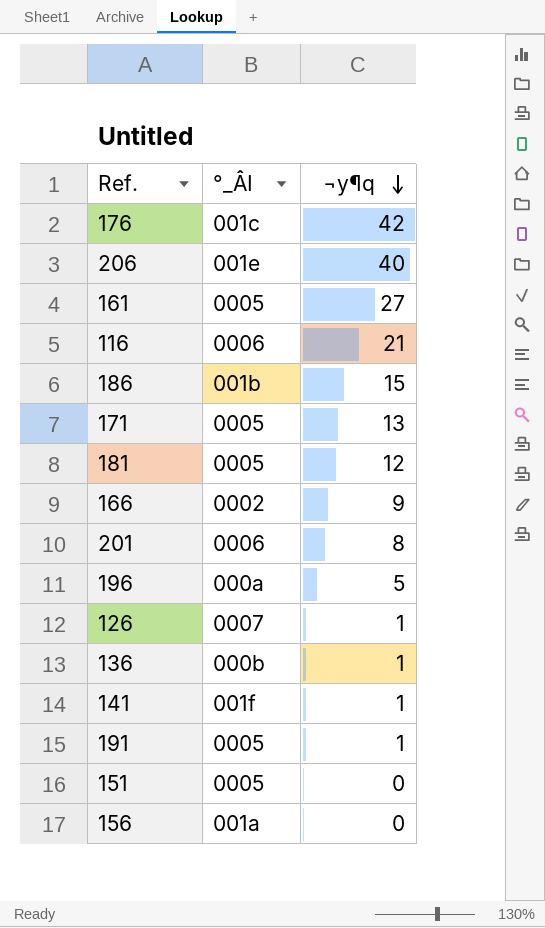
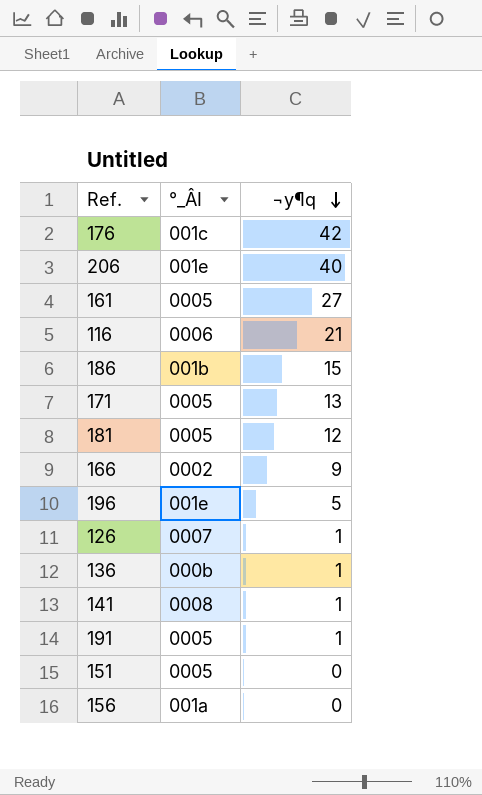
row 201: 0006 | 8 -> none
196 | °_ÂI: 000a -> 001e
141 | °_ÂI: 001f -> 0008

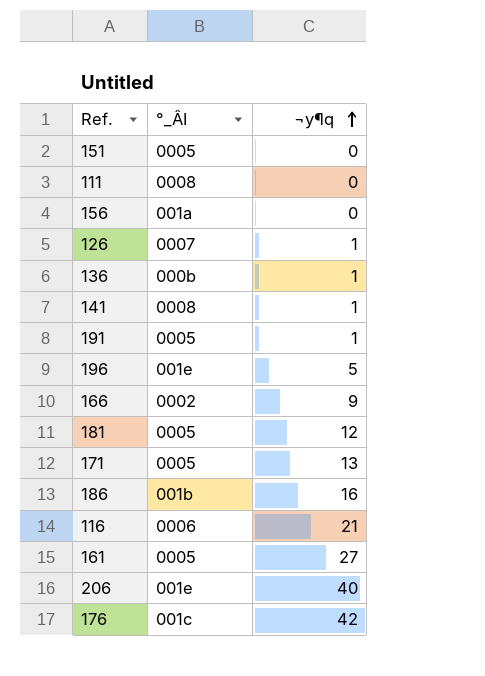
row order: ¬y¶q descending -> ¬y¶q ascending
row 111: none -> 0008 | 0
186 | ¬y¶q: 15 -> 16

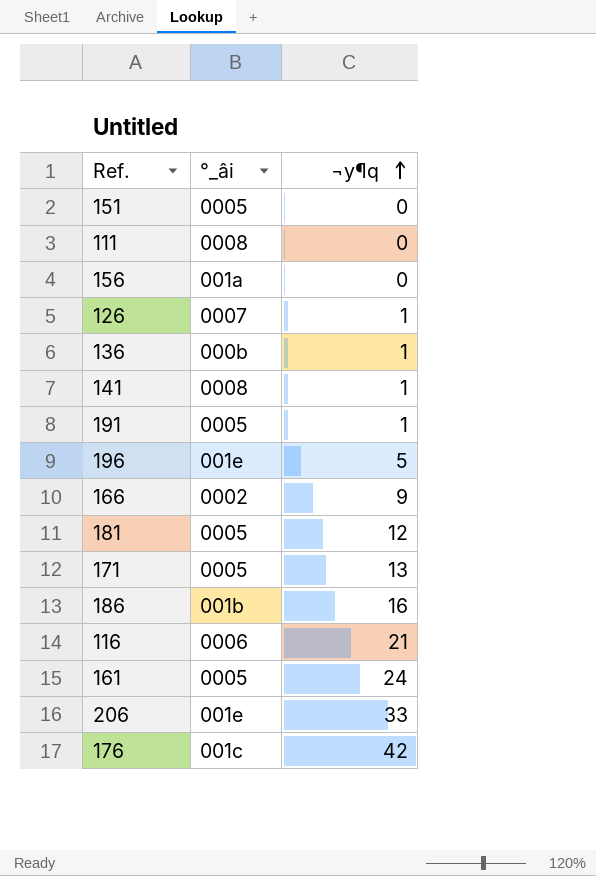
column name: °_ÂI -> °_âi
161 | ¬y¶q: 27 -> 24
206 | ¬y¶q: 40 -> 33

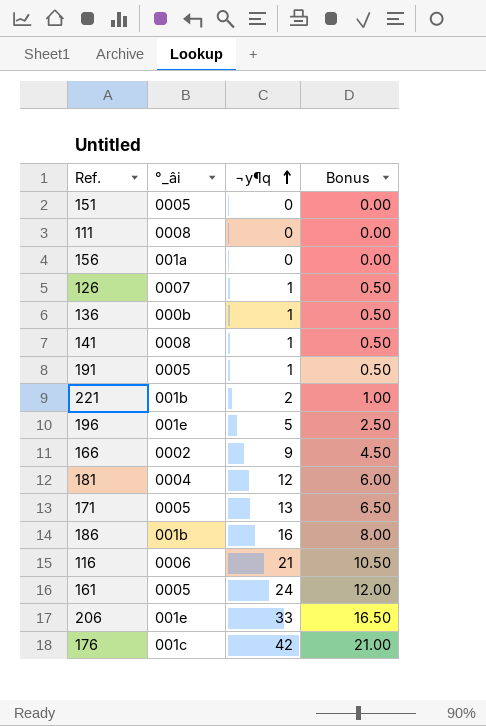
column Bonus | formula: none -> [¬y¶q] * 0.5
row 221: none -> 001b | 2 | 1.00
181 | °_âi: 0005 -> 0004

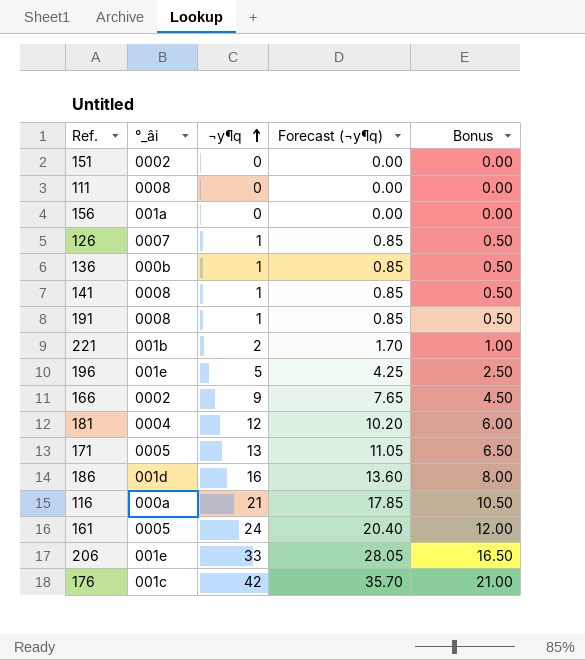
column Forecast (¬y¶q) | formula: none -> [¬y¶q] * 0.85
151 | °_âi: 0005 -> 0002
191 | °_âi: 0005 -> 0008
186 | °_âi: 001b -> 001d
116 | °_âi: 0006 -> 000a

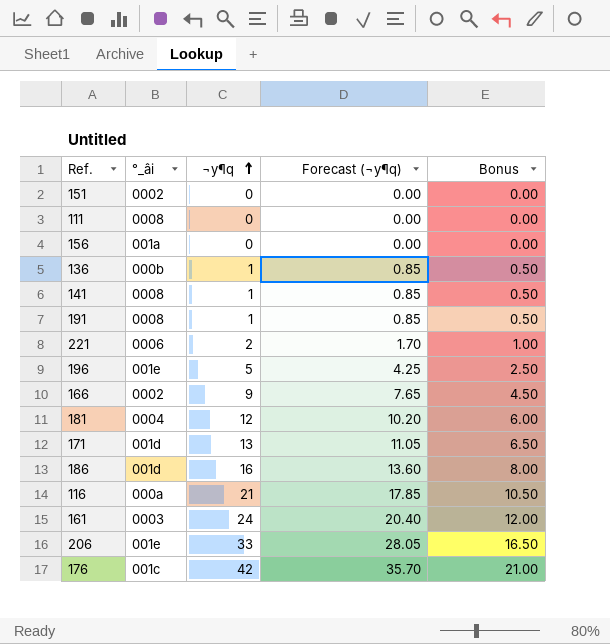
row 126: 0007 | 1 | 0.85 | 0.50 -> none
221 | °_âi: 001b -> 0006
171 | °_âi: 0005 -> 001d
161 | °_âi: 0005 -> 0003

